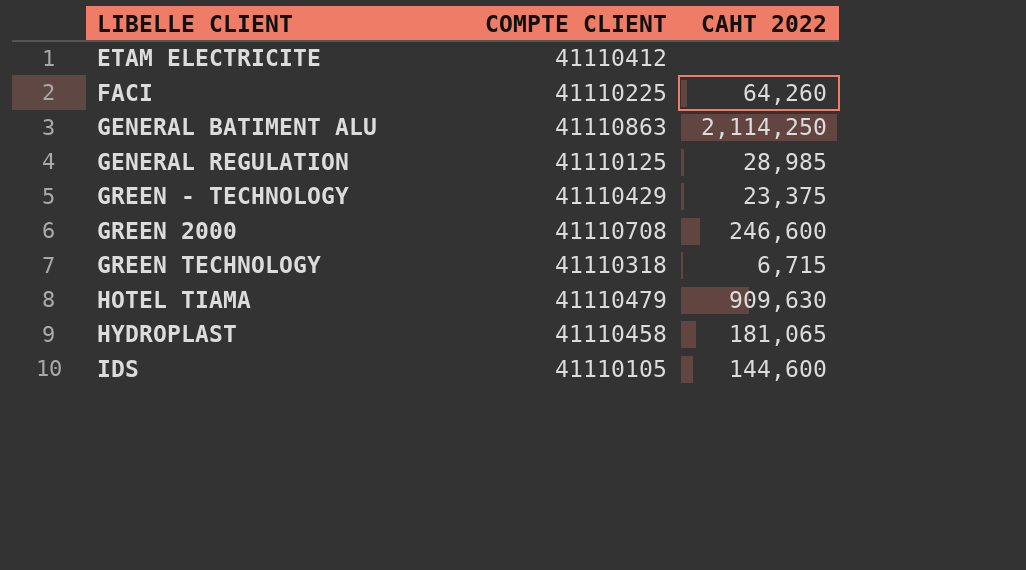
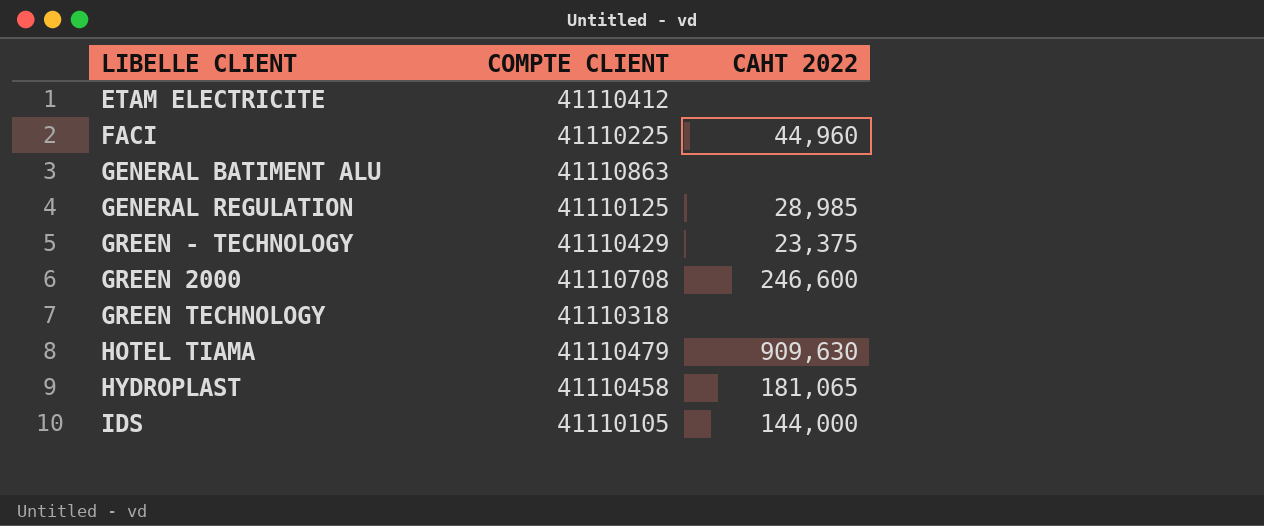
FACI | CAHT 2022: 64,260 -> 44,960
GENERAL BATIMENT ALU | CAHT 2022: 2,114,250 -> none
GREEN TECHNOLOGY | CAHT 2022: 6,715 -> none
IDS | CAHT 2022: 144,600 -> 144,000

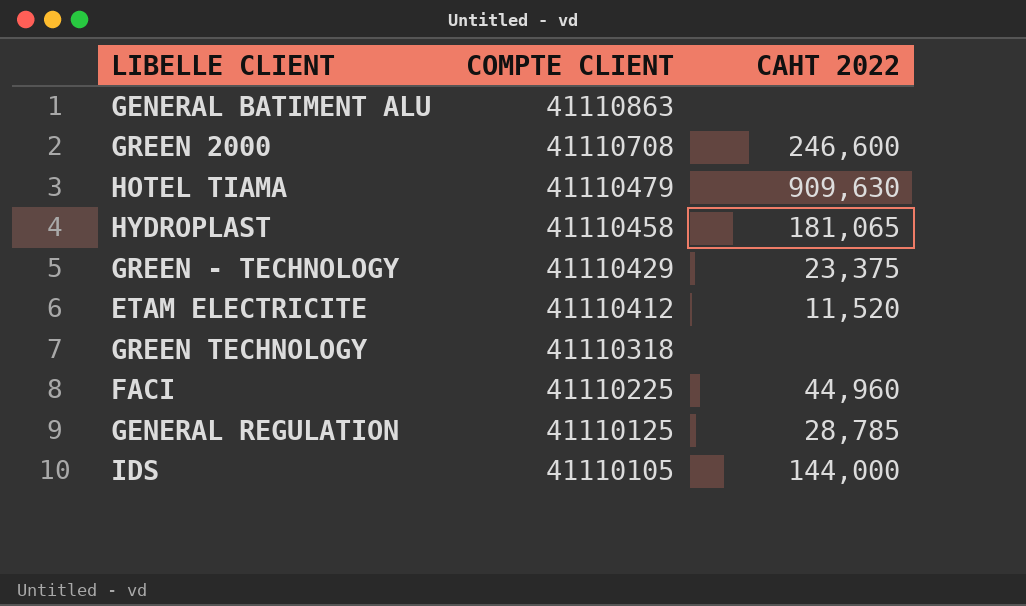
row order: none -> COMPTE CLIENT descending
ETAM ELECTRICITE | CAHT 2022: none -> 11,520
GENERAL REGULATION | CAHT 2022: 28,985 -> 28,785

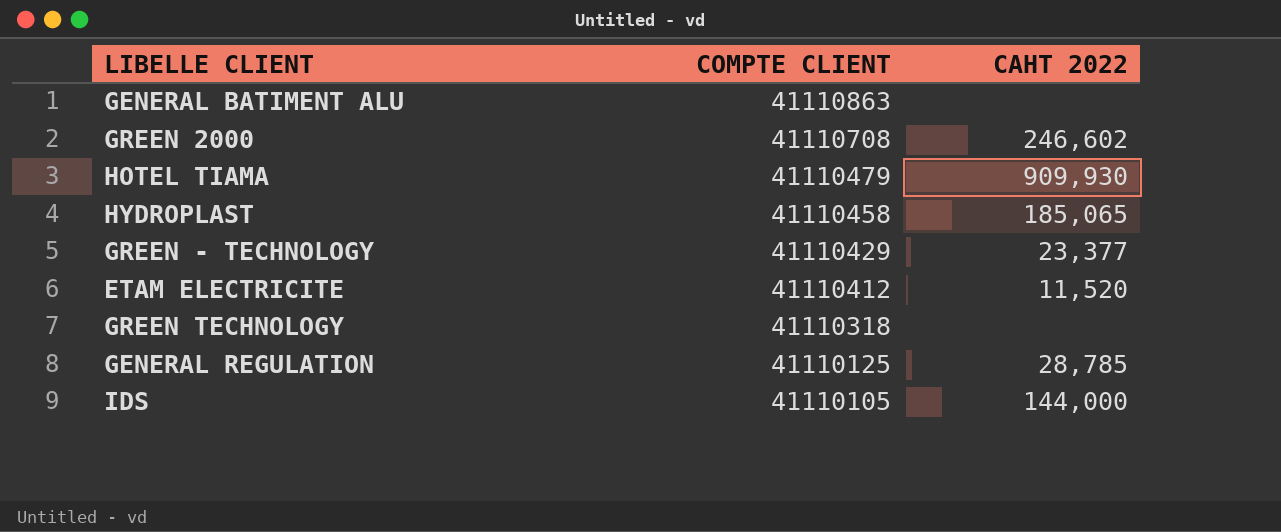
row FACI: 41110225 | 44,960 -> none
GREEN 2000 | CAHT 2022: 246,600 -> 246,602
HOTEL TIAMA | CAHT 2022: 909,630 -> 909,930
HYDROPLAST | CAHT 2022: 181,065 -> 185,065
GREEN - TECHNOLOGY | CAHT 2022: 23,375 -> 23,377

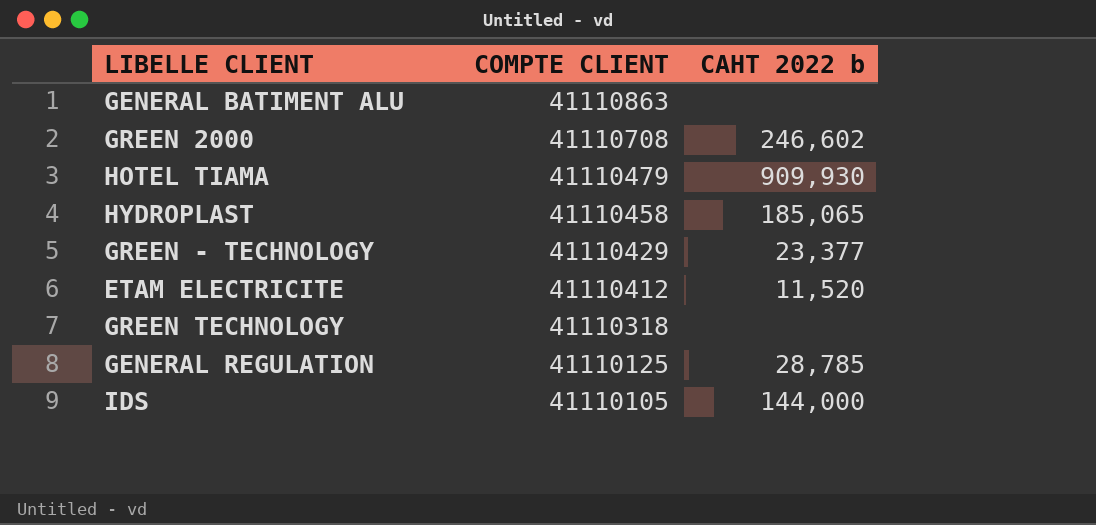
column name: CAHT 2022 -> CAHT 2022 b

